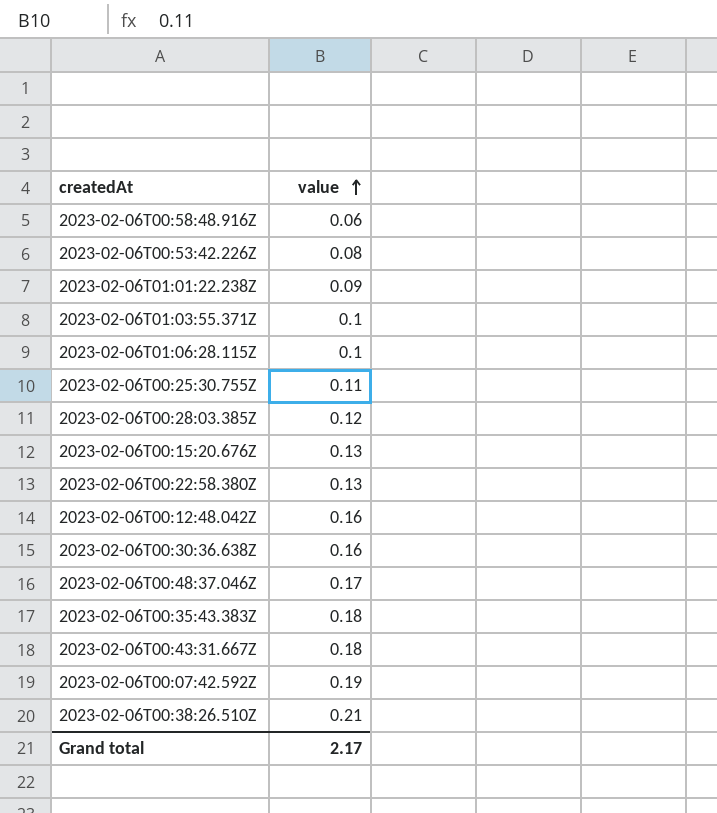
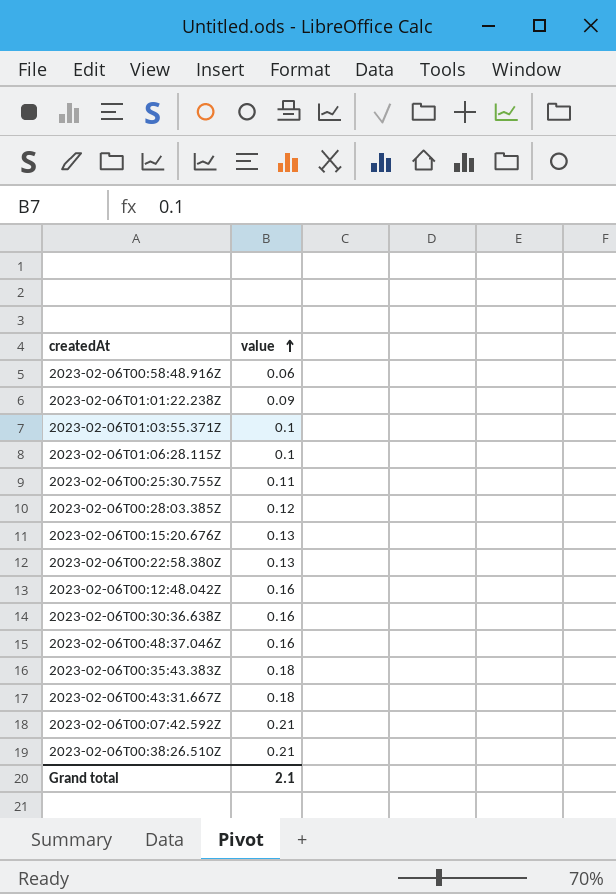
row 2023-02-06T00:53:42.226Z: 0.08 -> none
2023-02-06T00:48:37.046Z | value: 0.17 -> 0.16
2023-02-06T00:07:42.592Z | value: 0.19 -> 0.21
Grand total | value: 2.17 -> 2.1

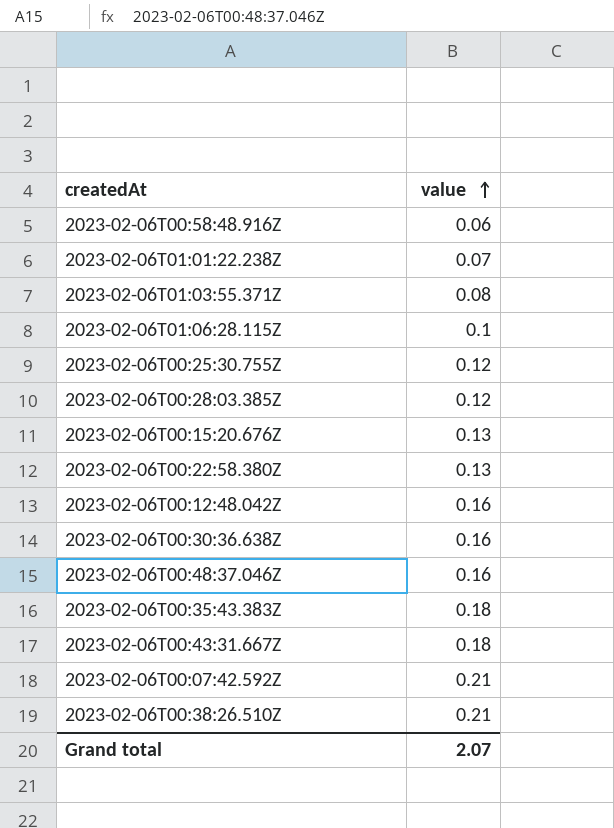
2023-02-06T01:01:22.238Z | value: 0.09 -> 0.07
2023-02-06T01:03:55.371Z | value: 0.1 -> 0.08
2023-02-06T00:25:30.755Z | value: 0.11 -> 0.12
Grand total | value: 2.1 -> 2.07

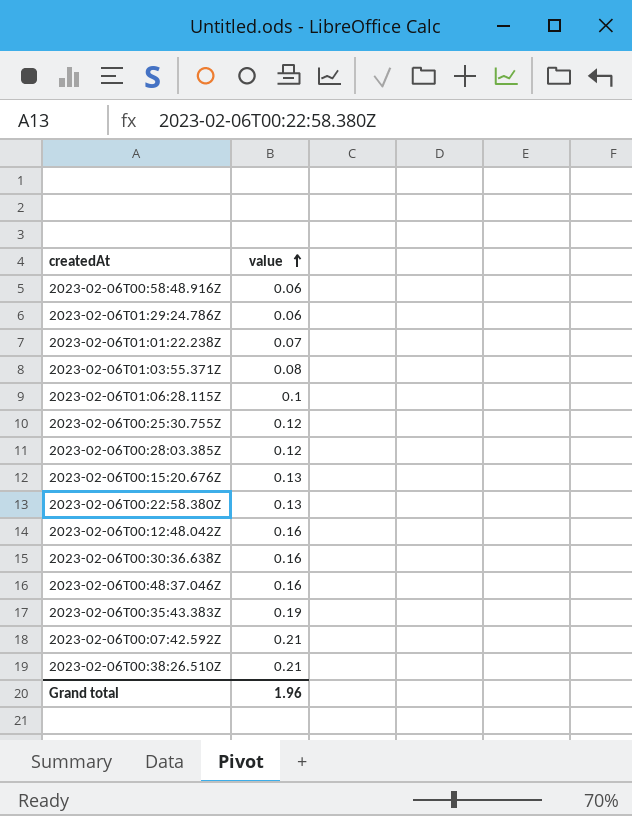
row 2023-02-06T00:43:31.667Z: 0.18 -> none
row 2023-02-06T01:29:24.786Z: none -> 0.06
2023-02-06T00:35:43.383Z | value: 0.18 -> 0.19
Grand total | value: 2.07 -> 1.96

